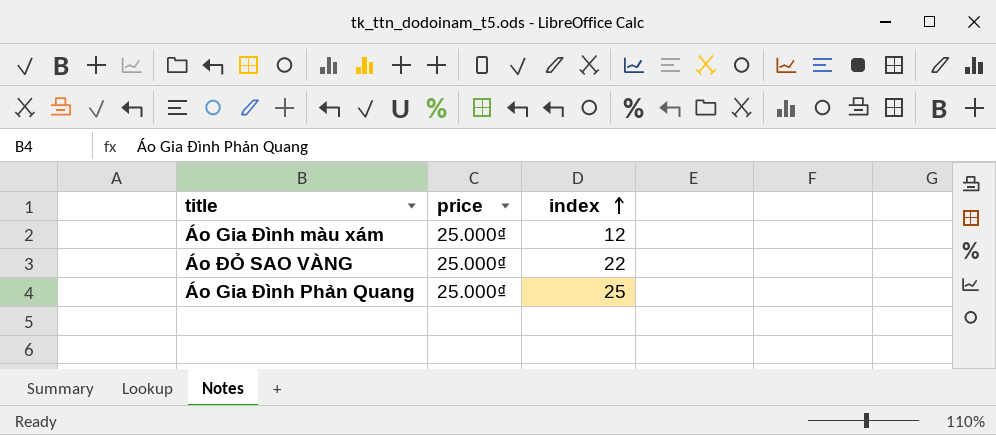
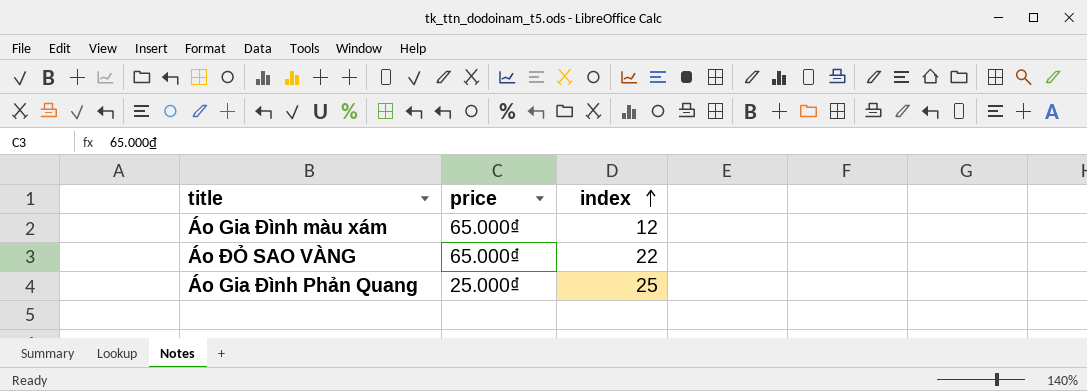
Áo Gia Đình màu xám | price: 25.000₫ -> 65.000₫
Áo ĐỎ SAO VÀNG | price: 25.000₫ -> 65.000₫

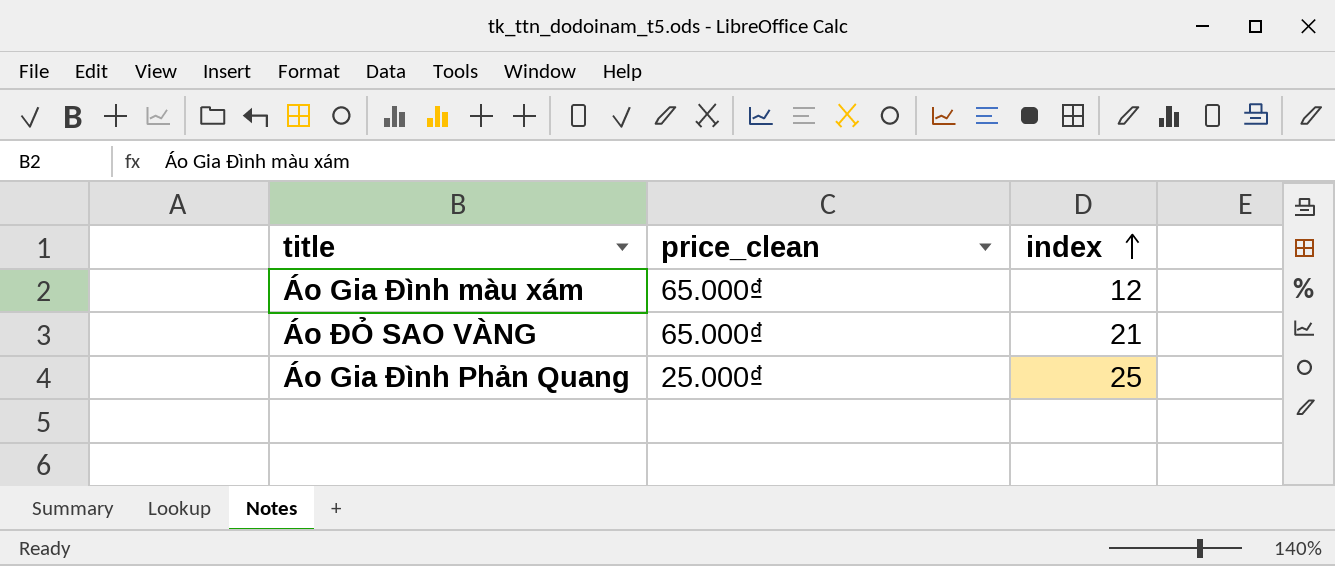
column name: price -> price_clean
Áo ĐỎ SAO VÀNG | index: 22 -> 21

